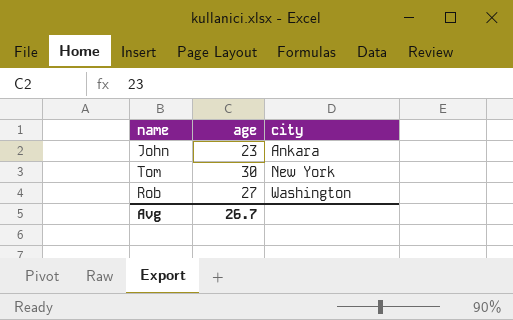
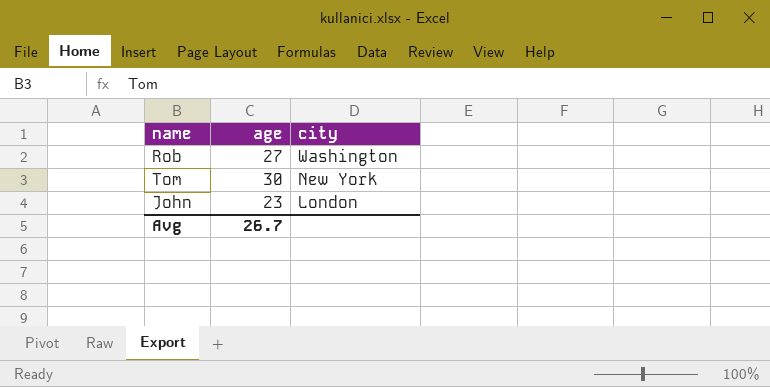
row order: city ascending -> city descending
John | city: Ankara -> London

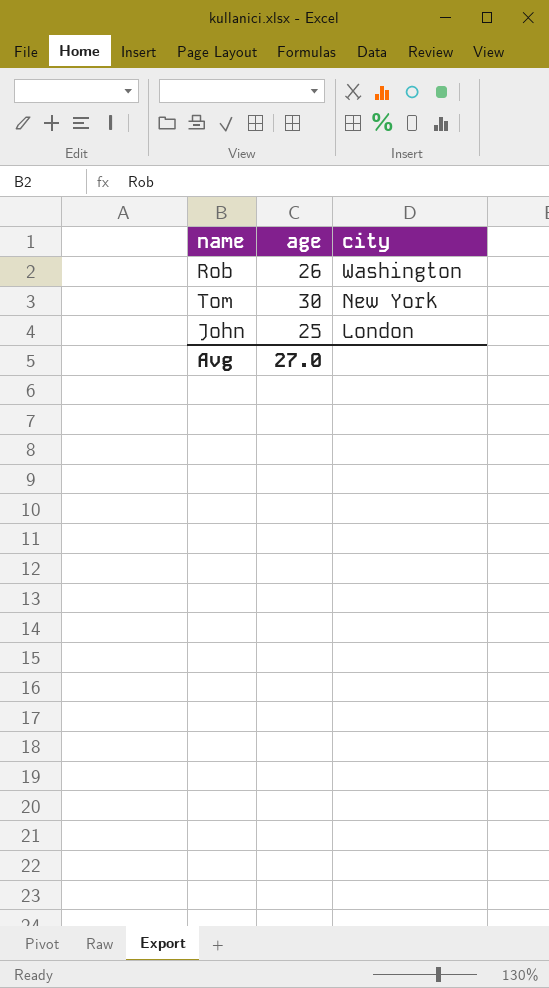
Rob | age: 27 -> 26
John | age: 23 -> 25
Avg | age: 26.7 -> 27.0

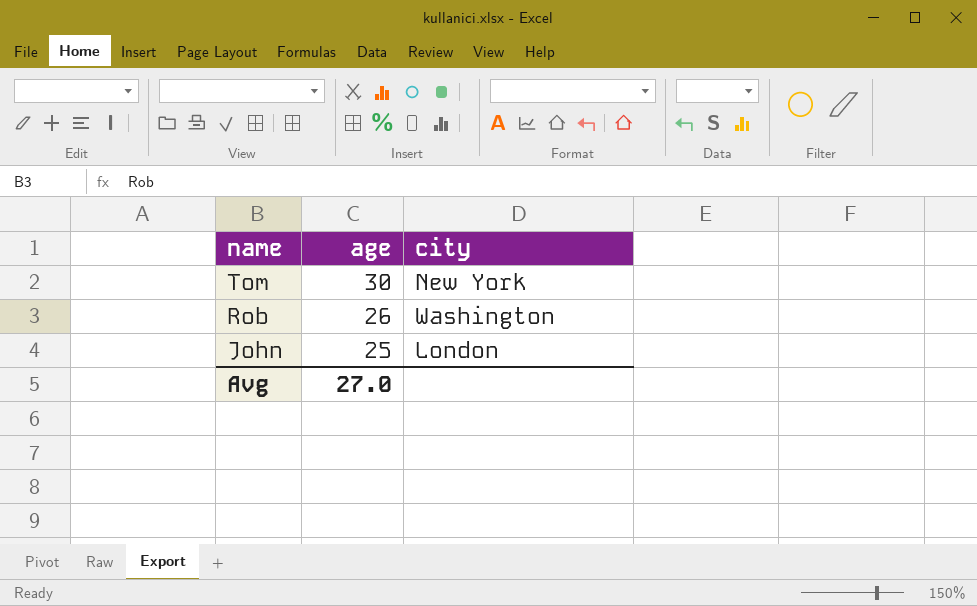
row order: city descending -> name descending

